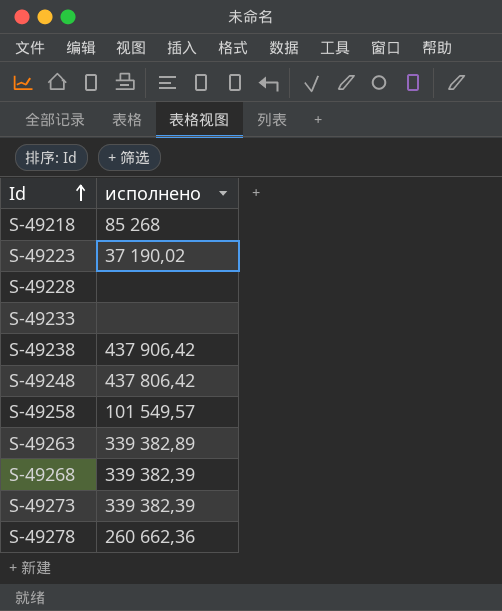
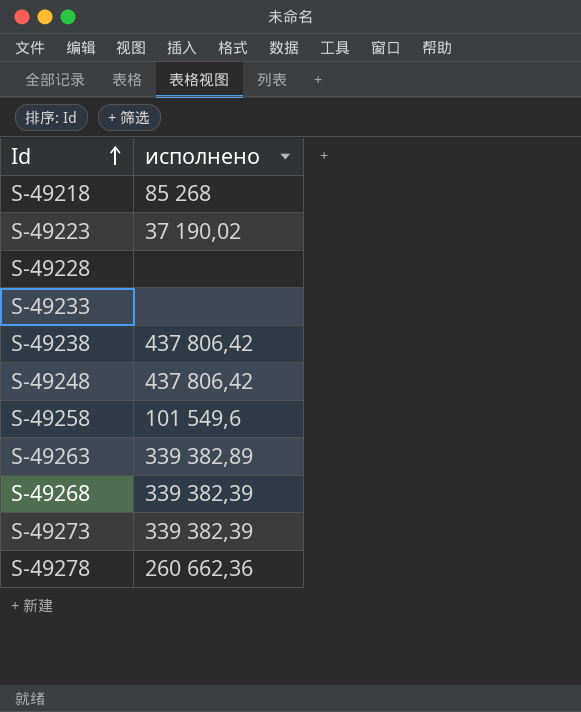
S-49238 | исполнено: 437 906,42 -> 437 806,42
S-49258 | исполнено: 101 549,57 -> 101 549,6

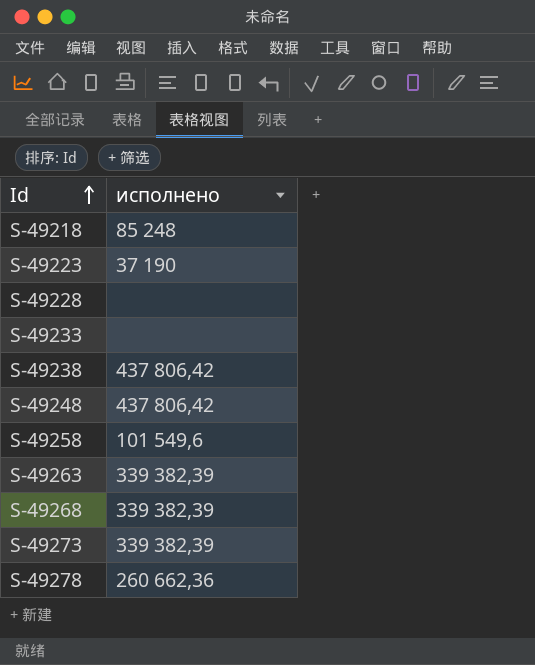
S-49218 | исполнено: 85 268 -> 85 248
S-49223 | исполнено: 37 190,02 -> 37 190
S-49263 | исполнено: 339 382,89 -> 339 382,39

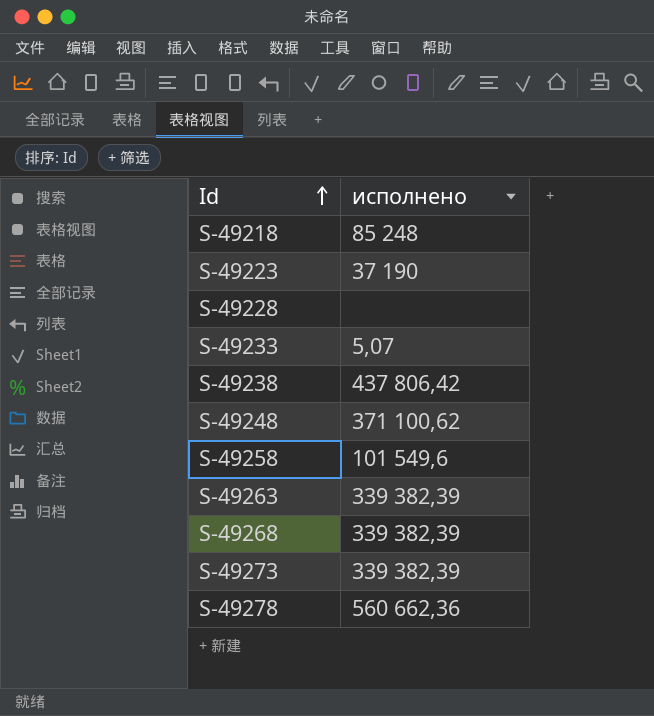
S-49233 | исполнено: none -> 5,07
S-49248 | исполнено: 437 806,42 -> 371 100,62
S-49278 | исполнено: 260 662,36 -> 560 662,36

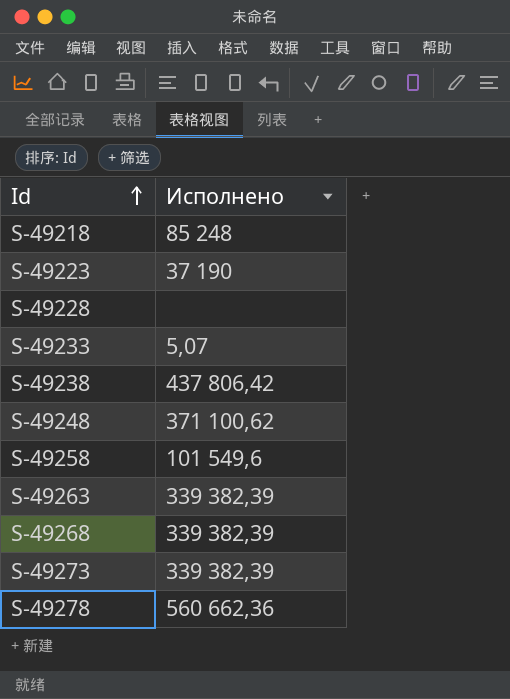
column name: исполнено -> Исполнено

